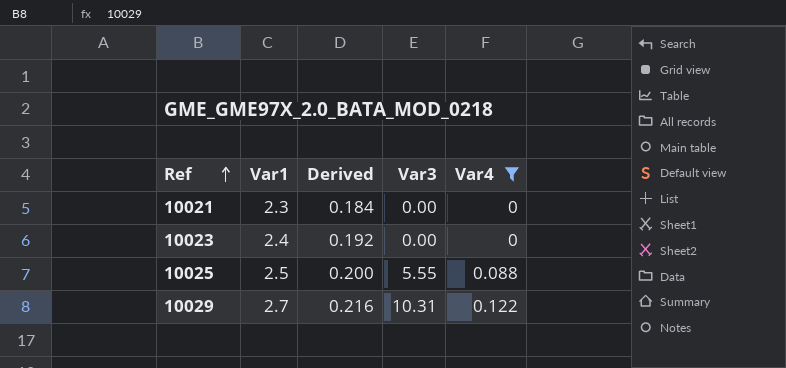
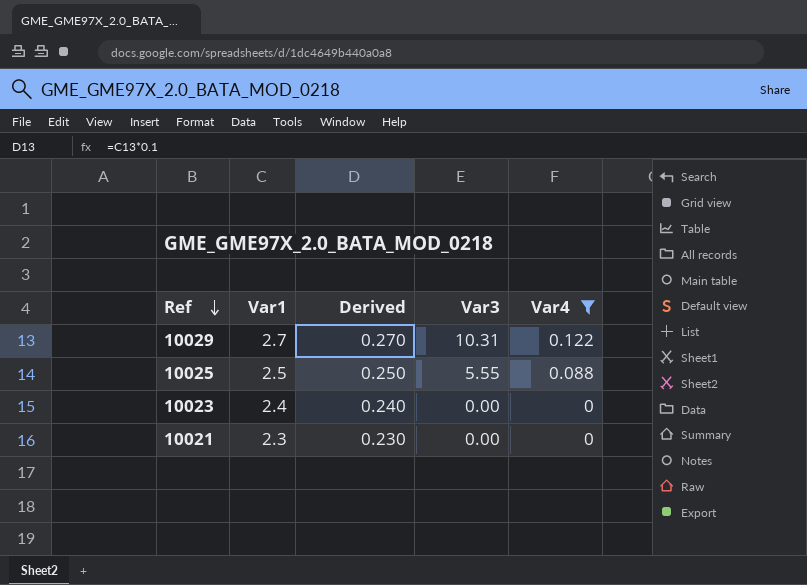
row order: Ref ascending -> Ref descending
column Derived | formula: [Var1] * 0.08 -> [Var1] * 0.1

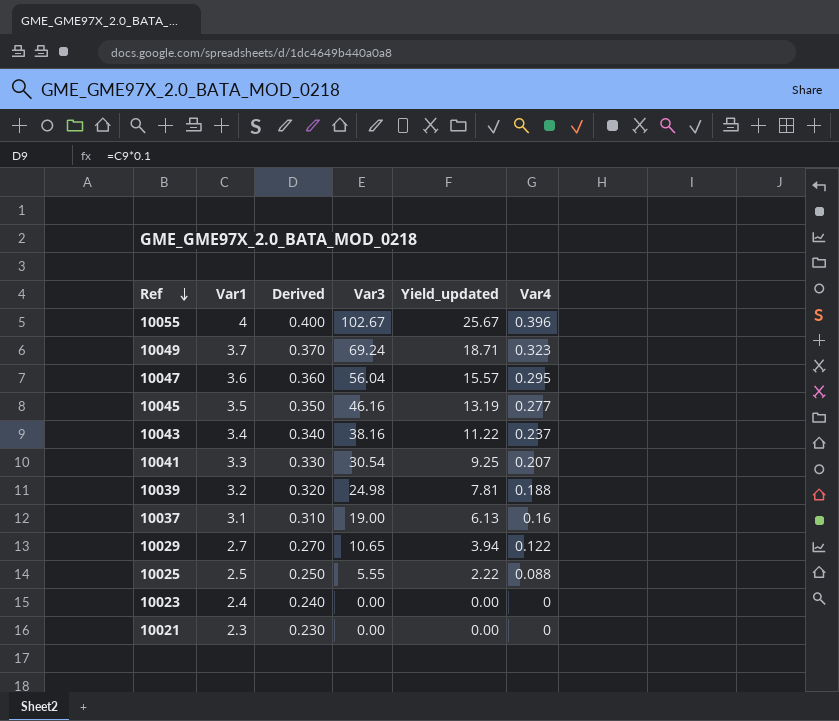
filter: Var4 <= 0.122 -> none
column Yield_updated | formula: none -> [Var3] / [Var1]
10029 | Var3: 10.31 -> 10.65

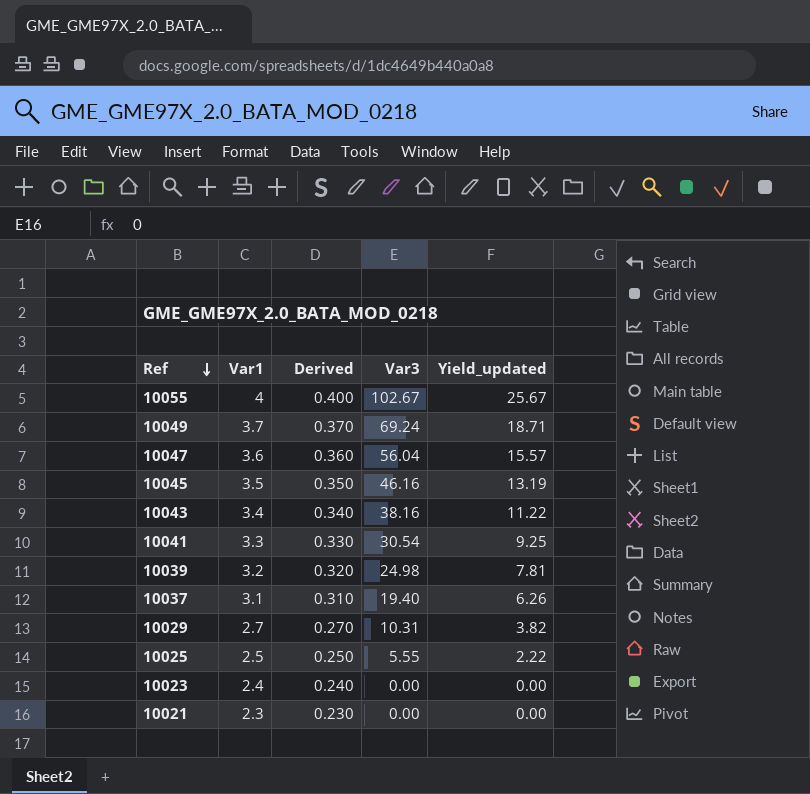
column Var4 | position: 6 -> none
10037 | Var3: 19.00 -> 19.40
10037 | Yield_updated: 6.13 -> 6.26
10029 | Var3: 10.65 -> 10.31
10029 | Yield_updated: 3.94 -> 3.82

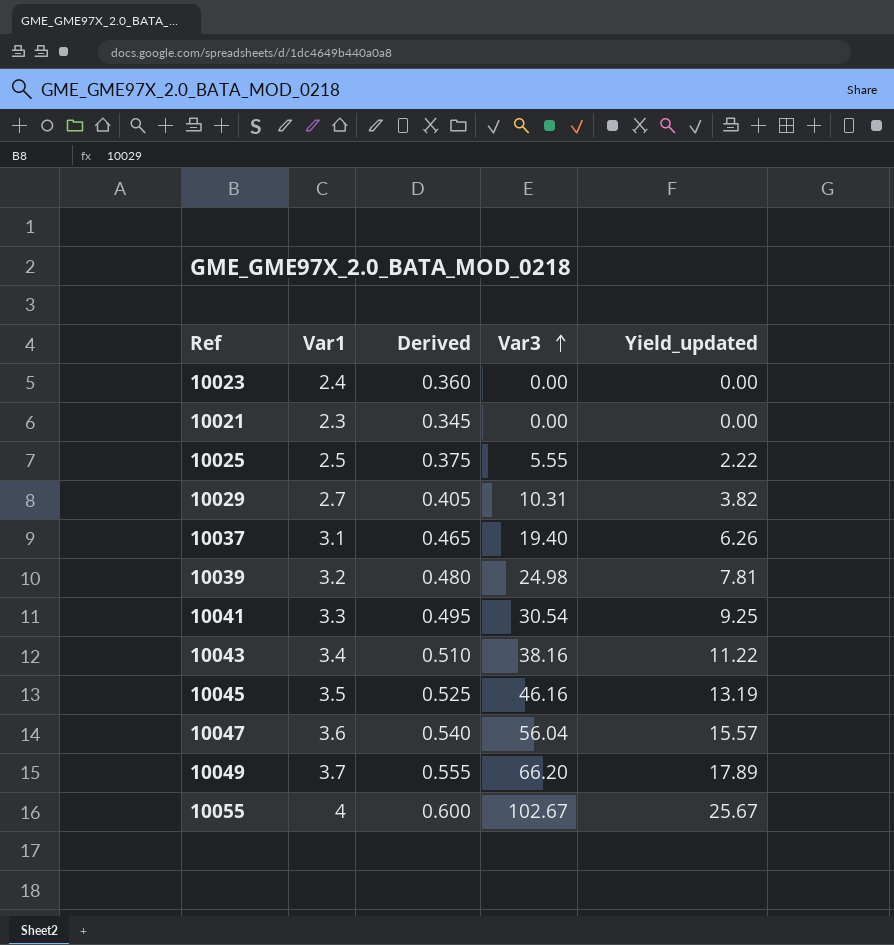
row order: Ref descending -> Var3 ascending
column Derived | formula: [Var1] * 0.1 -> [Var1] * 0.15
10049 | Var3: 69.24 -> 66.20
10049 | Yield_updated: 18.71 -> 17.89

